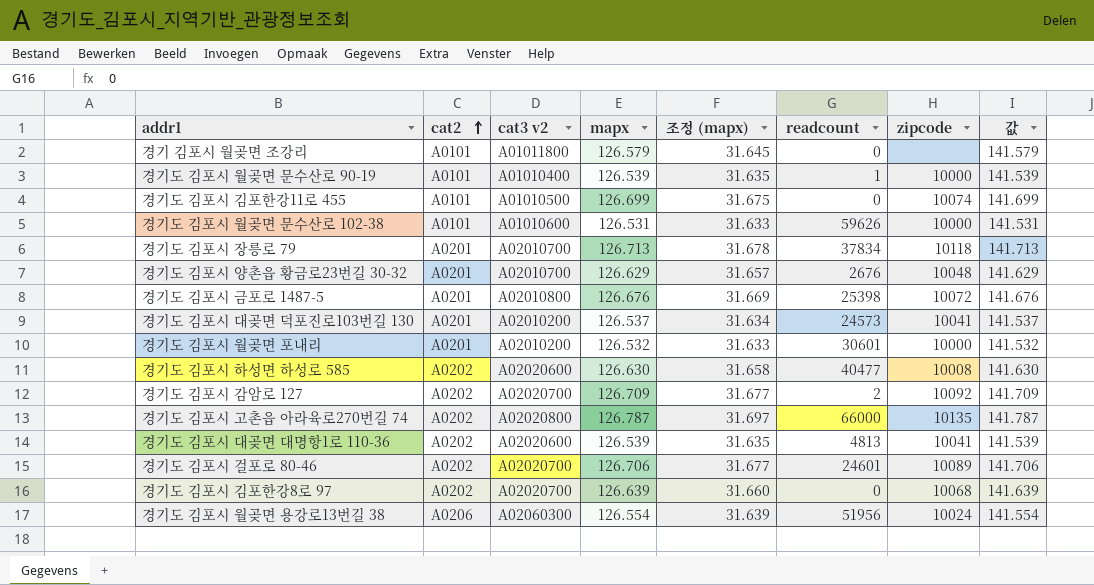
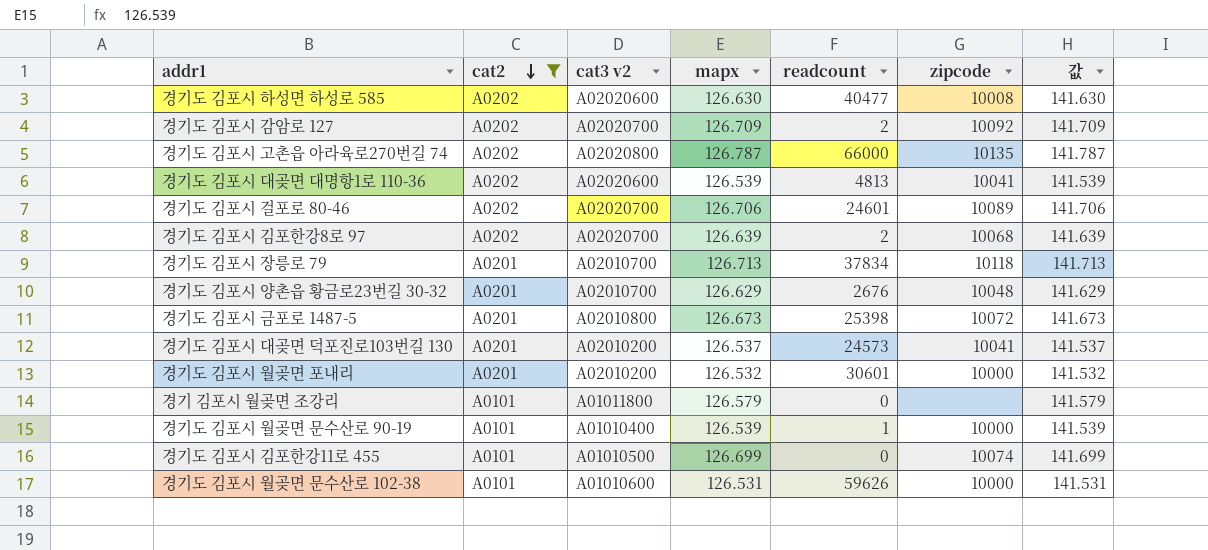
filter: none -> cat2 != A0206
row order: cat2 ascending -> cat2 descending
column 조정 (mapx) | formula: [mapx] * 0.25 -> none
경기도 김포시 김포한강8로 97 | readcount: 0 -> 2
경기도 김포시 금포로 1487-5 | mapx: 126.676 -> 126.673
경기도 김포시 금포로 1487-5 | 값: 141.676 -> 141.673

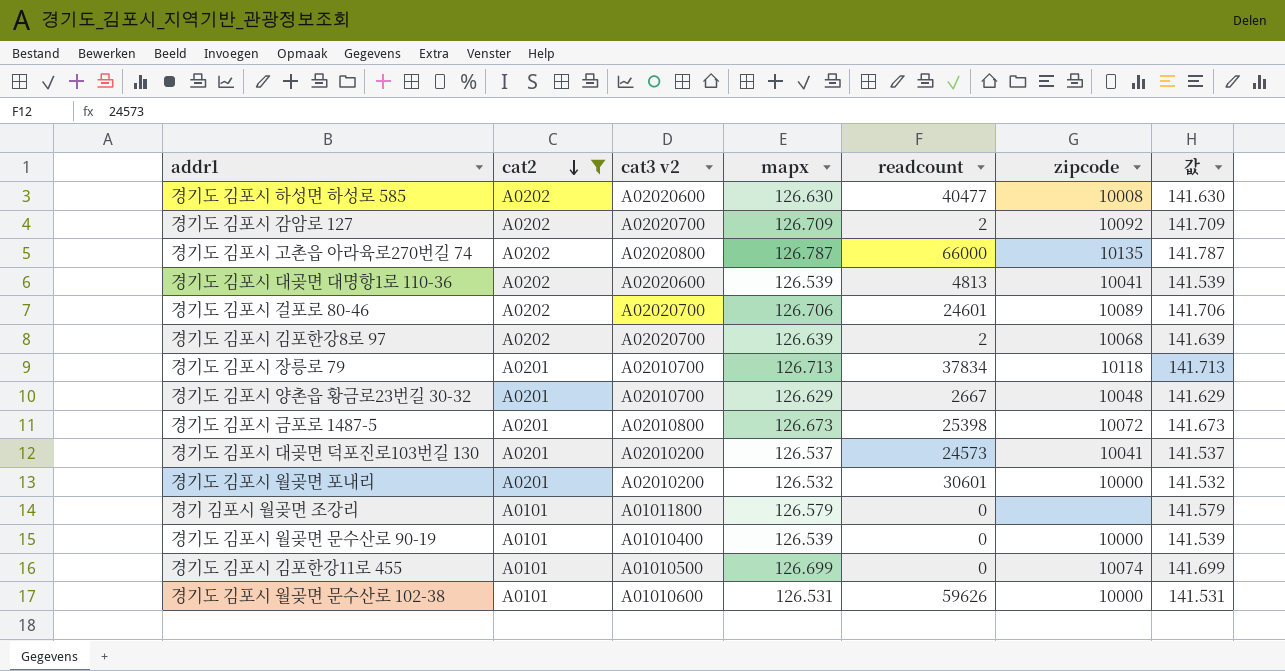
경기도 김포시 양촌읍 황금로23번길 30-32 | readcount: 2676 -> 2667
경기도 김포시 월곶면 문수산로 90-19 | readcount: 1 -> 0

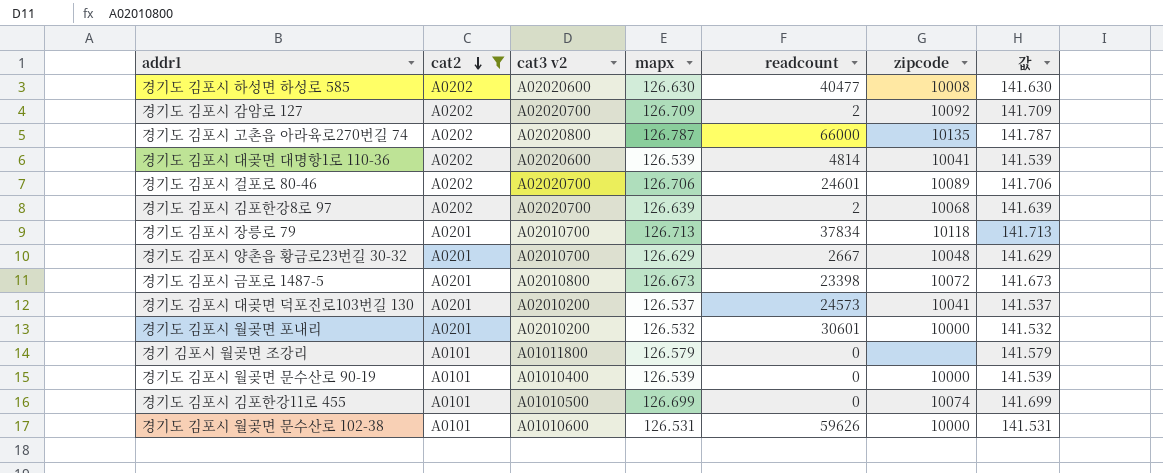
경기도 김포시 대곶면 대명항1로 110-36 | readcount: 4813 -> 4814
경기도 김포시 금포로 1487-5 | readcount: 25398 -> 23398

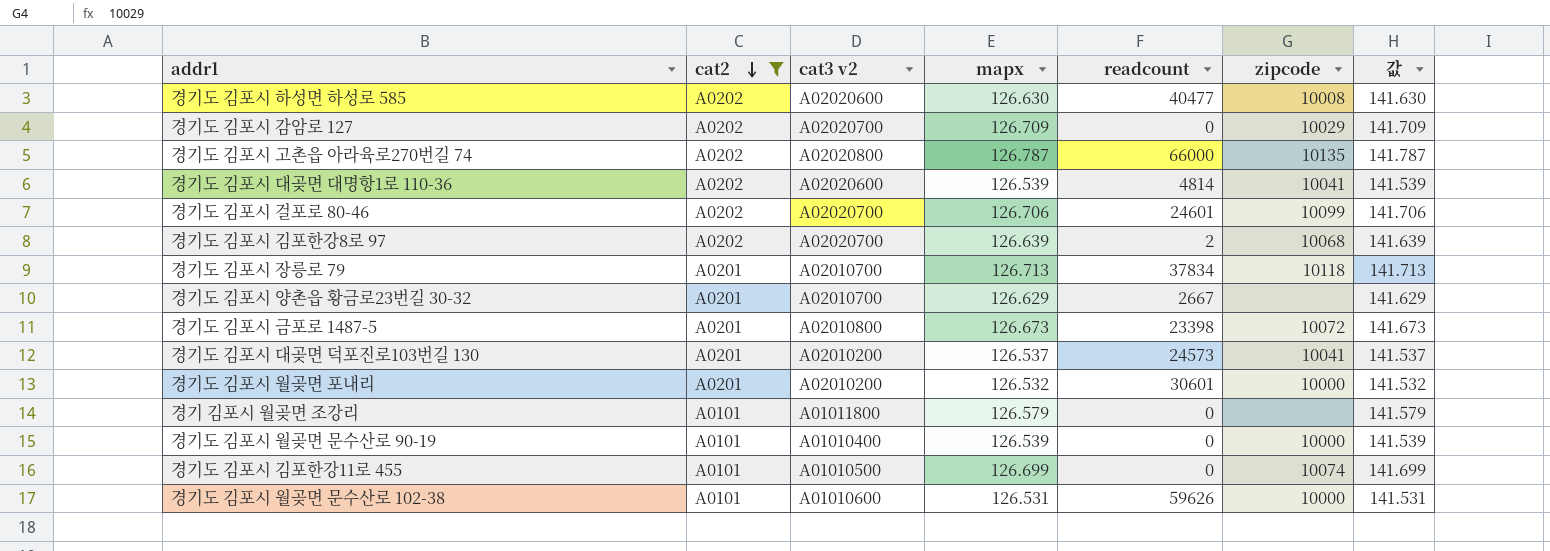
경기도 김포시 감암로 127 | readcount: 2 -> 0
경기도 김포시 감암로 127 | zipcode: 10092 -> 10029
경기도 김포시 걸포로 80-46 | zipcode: 10089 -> 10099
경기도 김포시 양촌읍 황금로23번길 30-32 | zipcode: 10048 -> none

